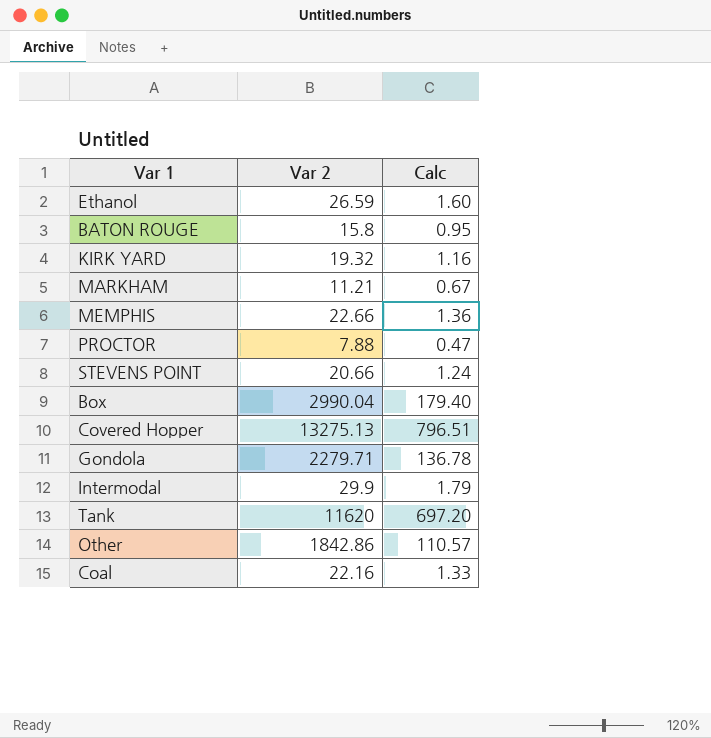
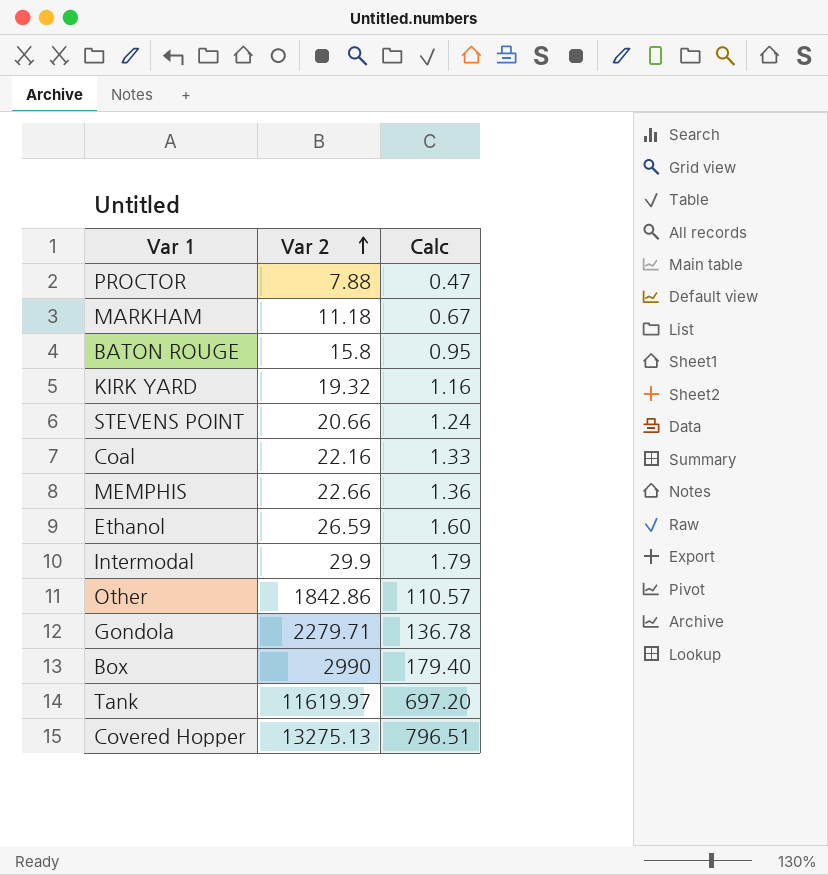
row order: none -> Var 2 ascending
MARKHAM | Var 2: 11.21 -> 11.18
Box | Var 2: 2990.04 -> 2990
Tank | Var 2: 11620 -> 11619.97

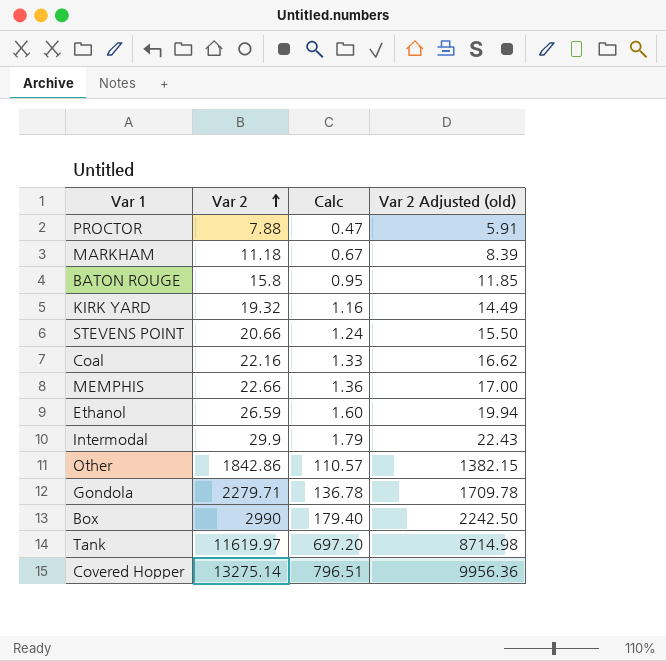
column Var 2 Adjusted (old) | formula: none -> [Var 2] * 0.75
Covered Hopper | Var 2: 13275.13 -> 13275.14

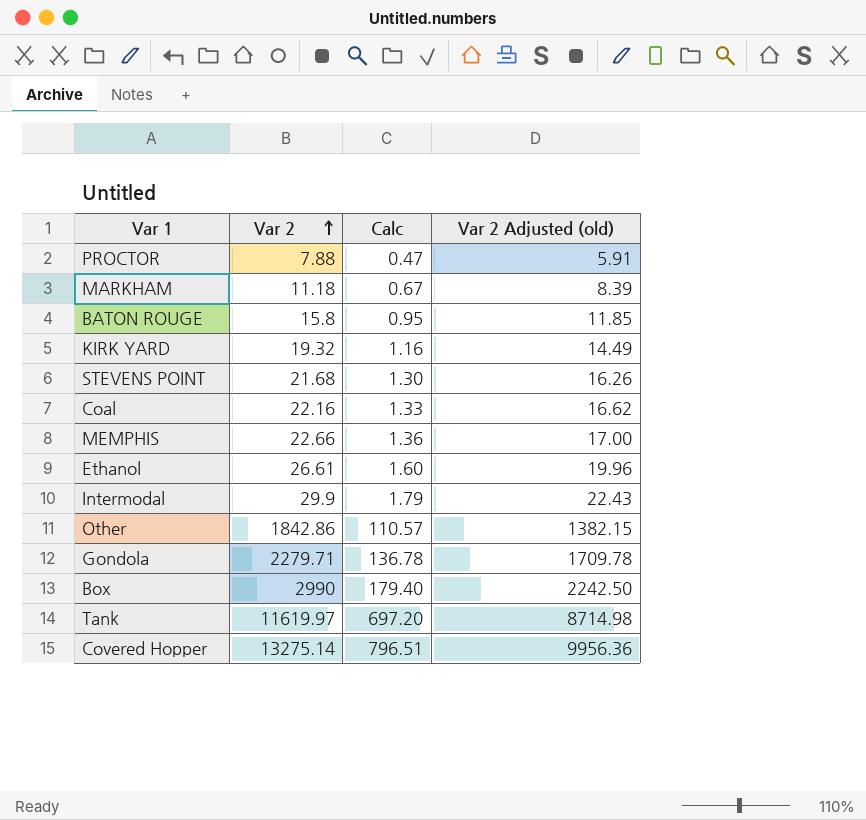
STEVENS POINT | Var 2: 20.66 -> 21.68
STEVENS POINT | Calc: 1.24 -> 1.30
STEVENS POINT | Var 2 Adjusted (old): 15.50 -> 16.26
Ethanol | Var 2: 26.59 -> 26.61
Ethanol | Var 2 Adjusted (old): 19.94 -> 19.96

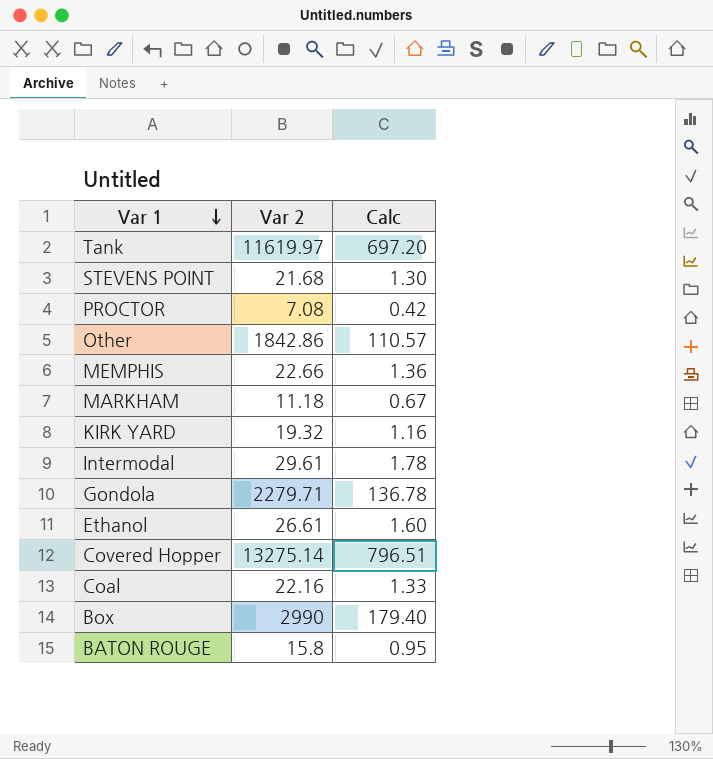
row order: Var 2 ascending -> Var 1 descending
column Var 2 Adjusted (old) | formula: [Var 2] * 0.75 -> none
PROCTOR | Var 2: 7.88 -> 7.08
PROCTOR | Calc: 0.47 -> 0.42
Intermodal | Var 2: 29.9 -> 29.61
Intermodal | Calc: 1.79 -> 1.78

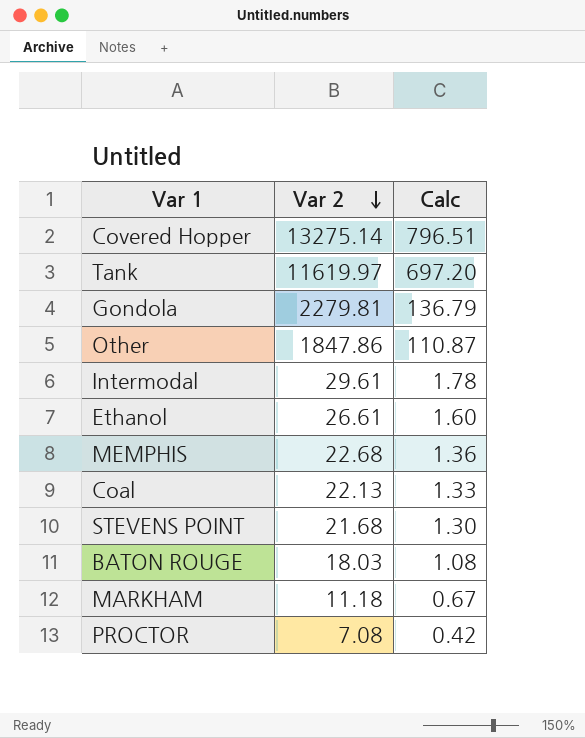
row order: Var 1 descending -> Var 2 descending
row KIRK YARD: 19.32 | 1.16 -> none
row Box: 2990 | 179.40 -> none
Gondola | Var 2: 2279.71 -> 2279.81
Gondola | Calc: 136.78 -> 136.79
Other | Var 2: 1842.86 -> 1847.86
Other | Calc: 110.57 -> 110.87
MEMPHIS | Var 2: 22.66 -> 22.68
Coal | Var 2: 22.16 -> 22.13
BATON ROUGE | Var 2: 15.8 -> 18.03
BATON ROUGE | Calc: 0.95 -> 1.08

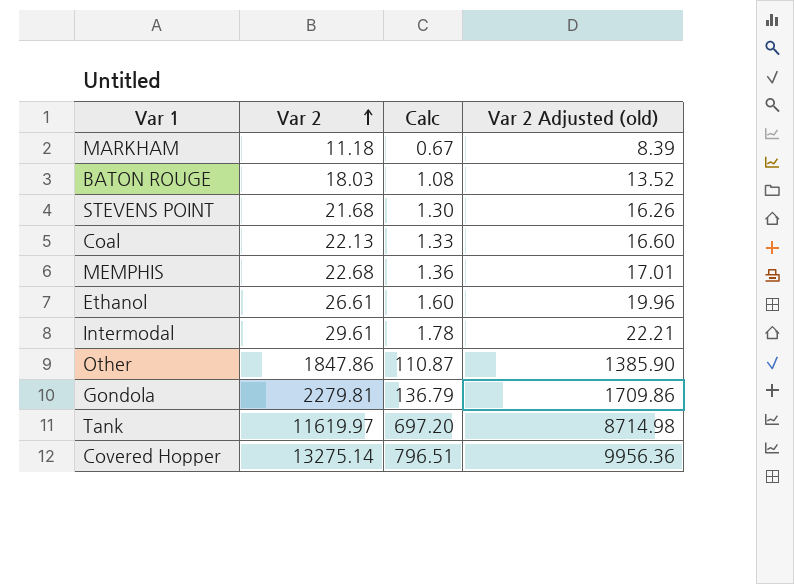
row order: Var 2 descending -> Var 2 ascending
column Var 2 Adjusted (old) | formula: none -> [Var 2] * 0.75
row PROCTOR: 7.08 | 0.42 -> none

